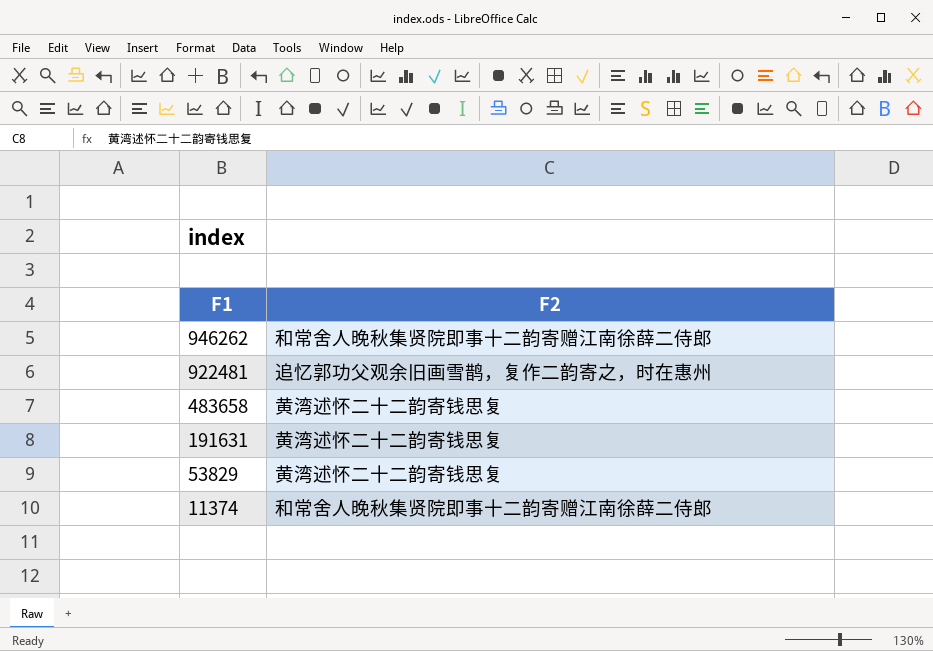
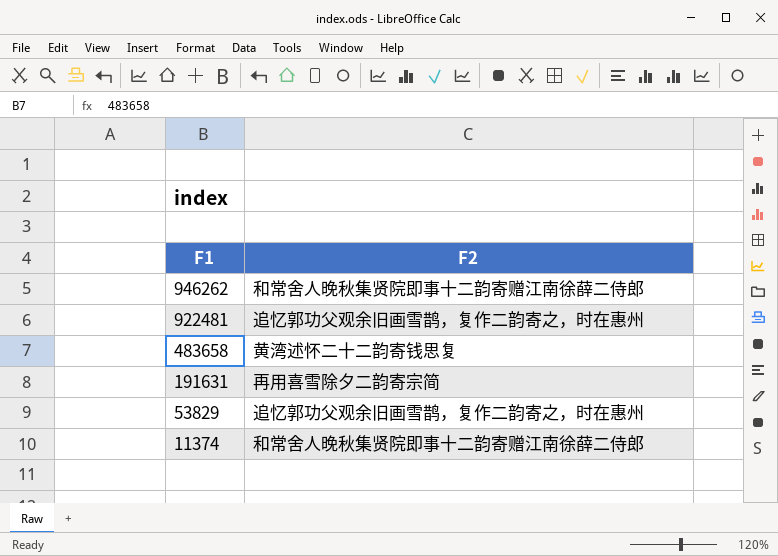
191631 | F2: 黄湾述怀二十二韵寄钱思复 -> 再用喜雪除夕二韵寄宗简
53829 | F2: 黄湾述怀二十二韵寄钱思复 -> 追忆郭功父观余旧画雪鹊，复作二韵寄之，时在惠州

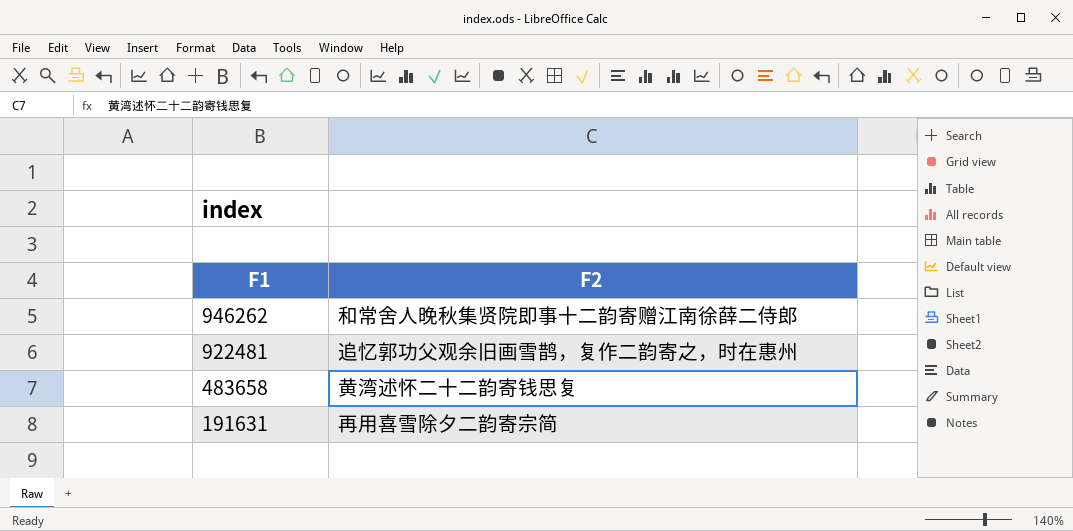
row 53829: 追忆郭功父观余旧画雪鹊，复作二韵寄之，时在惠州 -> none
row 11374: 和常舍人晚秋集贤院即事十二韵寄赠江南徐薛二侍郎 -> none

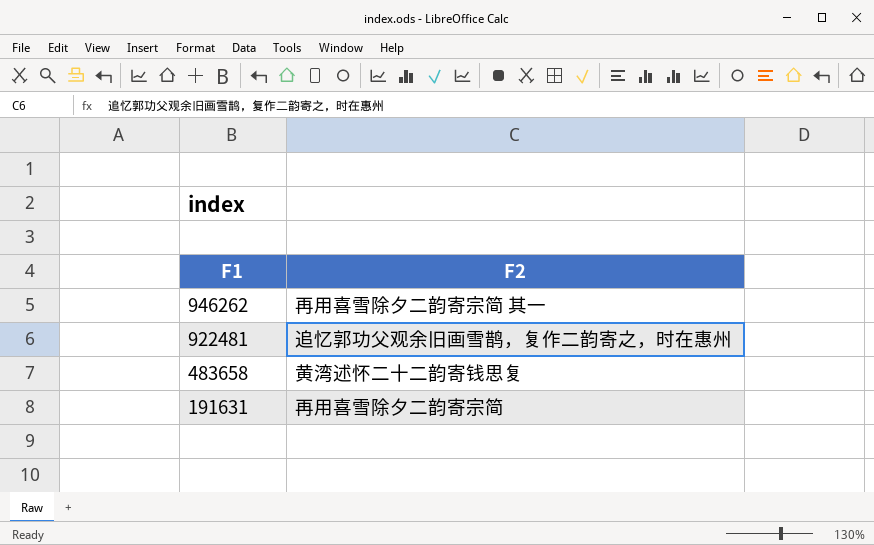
946262 | F2: 和常舍人晚秋集贤院即事十二韵寄赠江南徐薛二侍郎 -> 再用喜雪除夕二韵寄宗简 其一

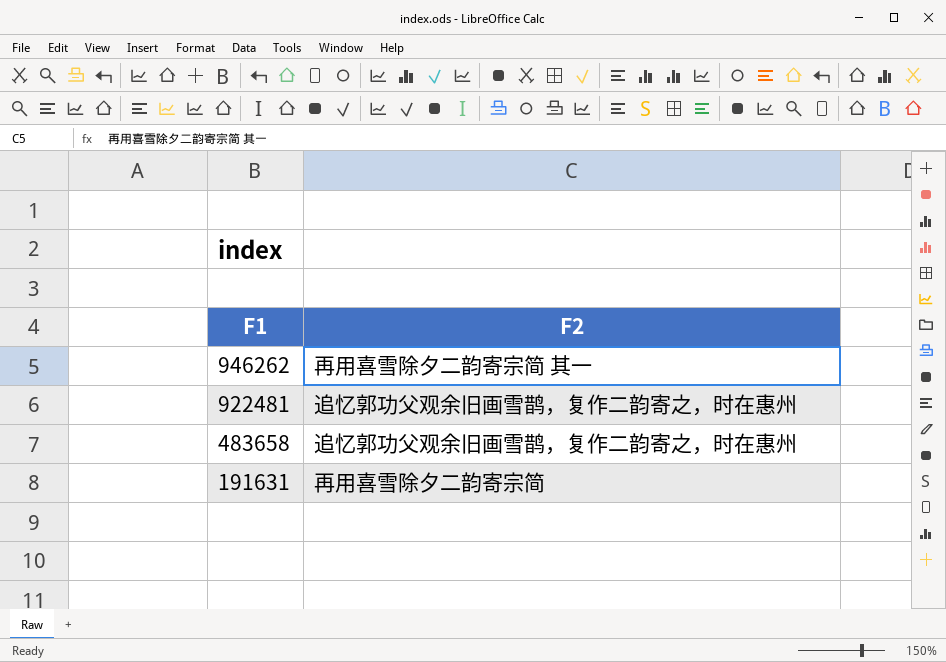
483658 | F2: 黄湾述怀二十二韵寄钱思复 -> 追忆郭功父观余旧画雪鹊，复作二韵寄之，时在惠州

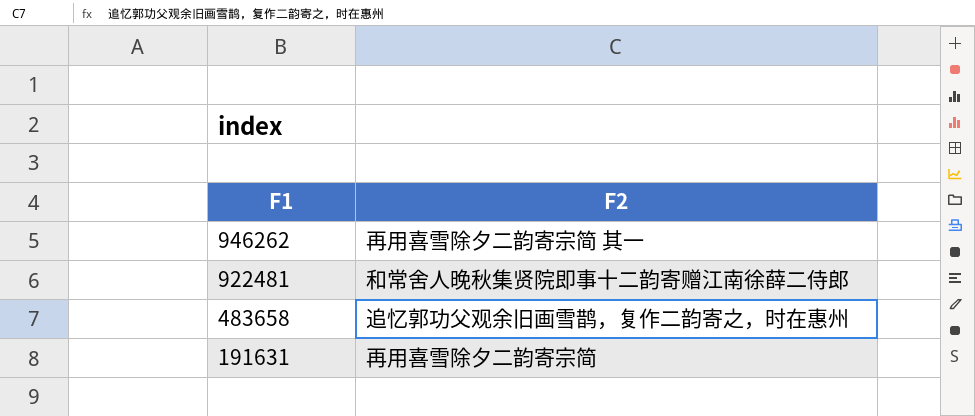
922481 | F2: 追忆郭功父观余旧画雪鹊，复作二韵寄之，时在惠州 -> 和常舍人晚秋集贤院即事十二韵寄赠江南徐薛二侍郎

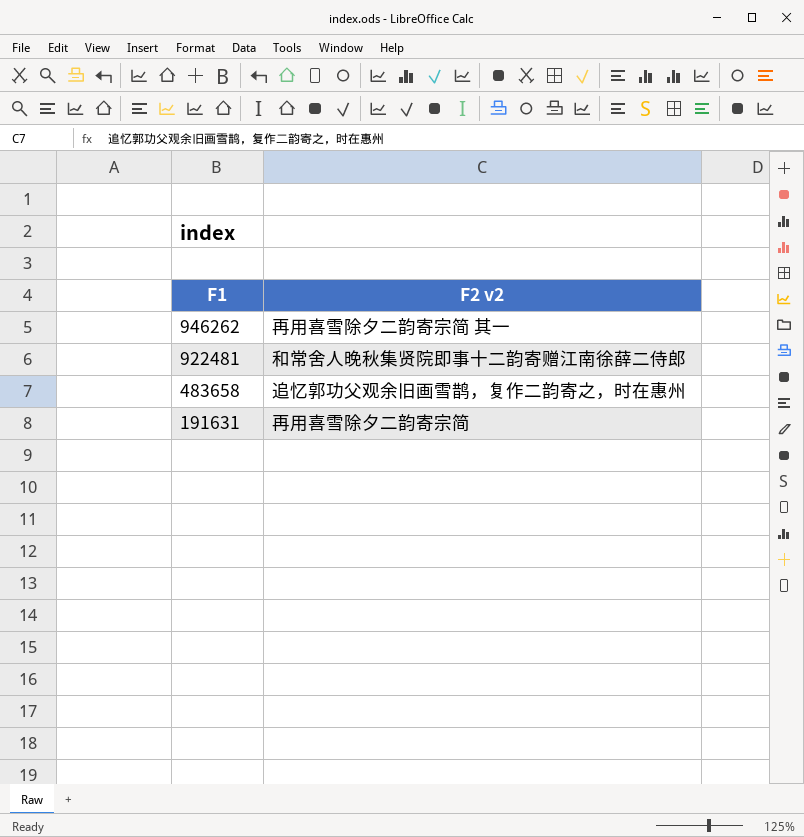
column name: F2 -> F2 v2

